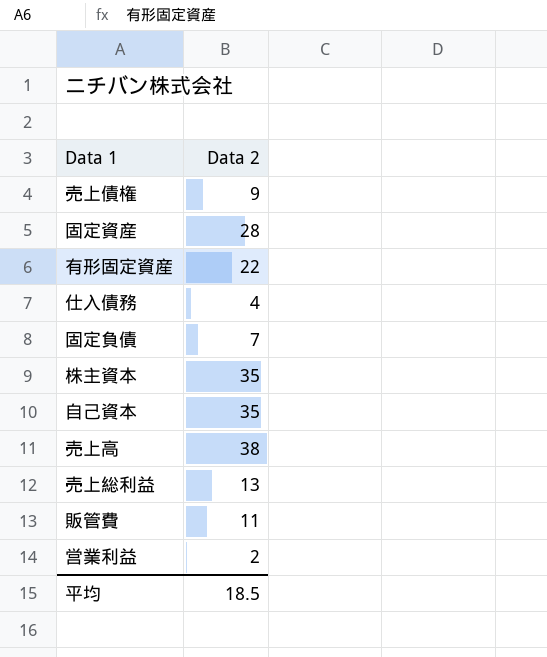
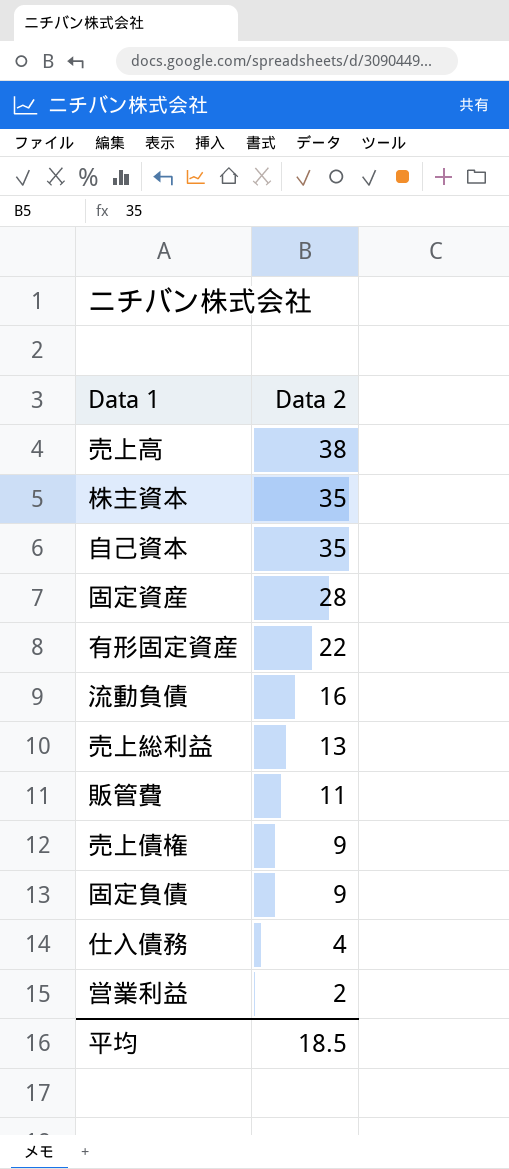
row order: none -> Data 2 descending
row 流動負債: none -> 16
固定負債 | Data 2: 7 -> 9

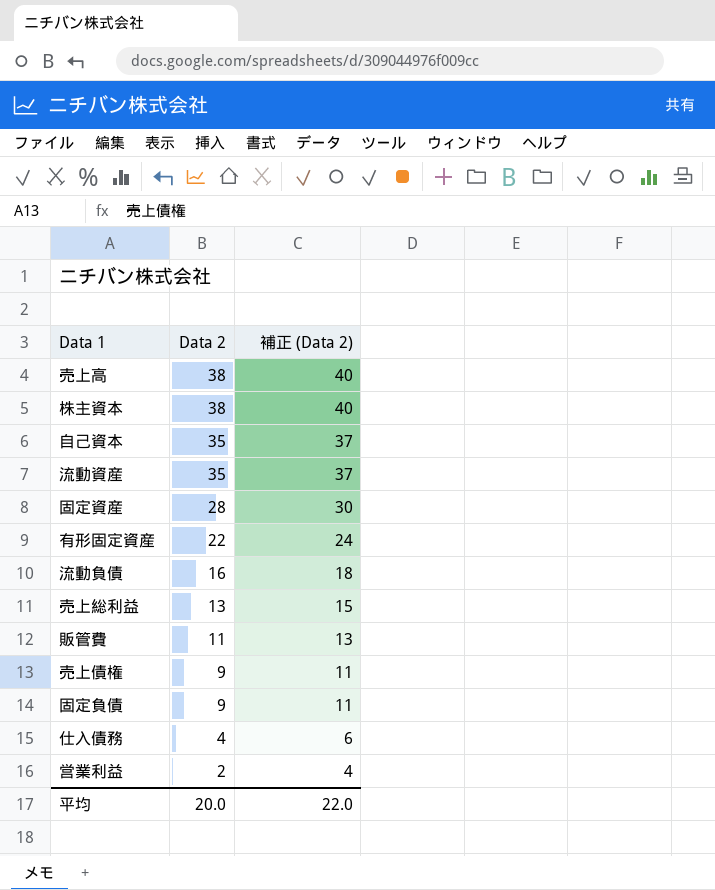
column 補正 (Data 2) | formula: none -> [Data 2] + 2
株主資本 | Data 2: 35 -> 38
row 流動資産: none -> 35 | 37
平均 | Data 2: 18.5 -> 20.0

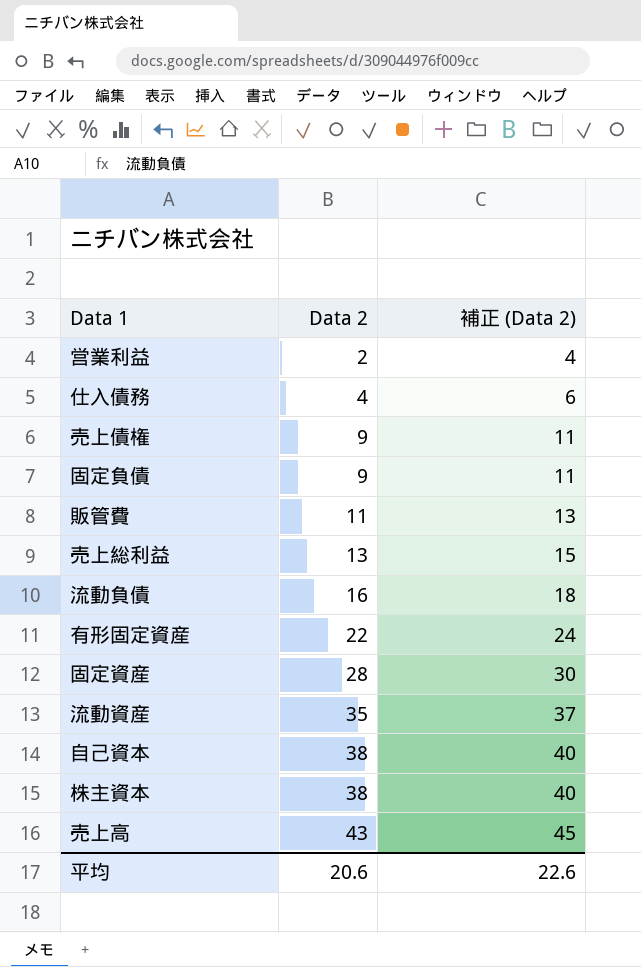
row order: Data 2 descending -> Data 2 ascending
自己資本 | Data 2: 35 -> 38
自己資本 | 補正 (Data 2): 37 -> 40
売上高 | Data 2: 38 -> 43
売上高 | 補正 (Data 2): 40 -> 45
平均 | Data 2: 20.0 -> 20.6
平均 | 補正 (Data 2): 22.0 -> 22.6

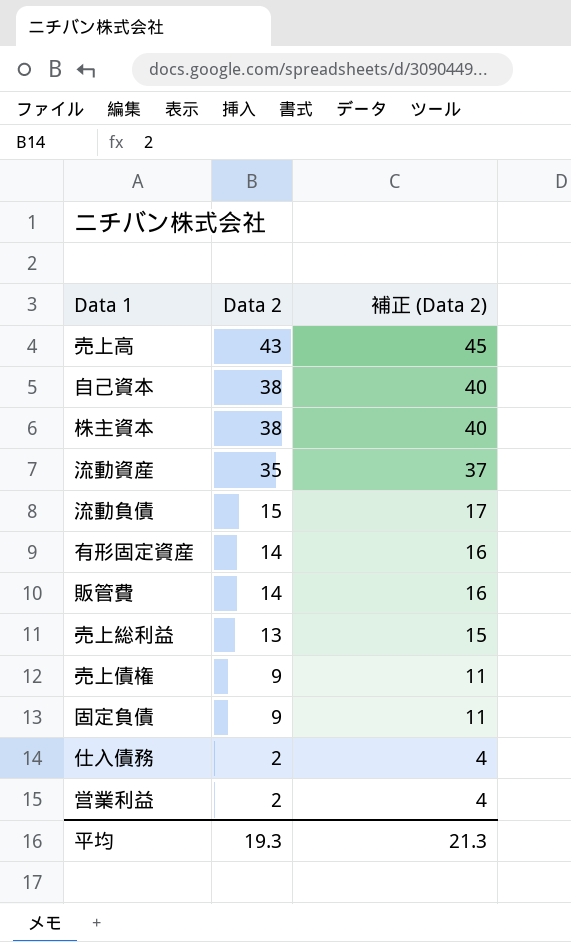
row order: Data 2 ascending -> Data 2 descending
row 固定資産: 28 | 30 -> none
流動負債 | Data 2: 16 -> 15
流動負債 | 補正 (Data 2): 18 -> 17
有形固定資産 | Data 2: 22 -> 14
有形固定資産 | 補正 (Data 2): 24 -> 16
販管費 | Data 2: 11 -> 14
販管費 | 補正 (Data 2): 13 -> 16
仕入債務 | Data 2: 4 -> 2
仕入債務 | 補正 (Data 2): 6 -> 4
平均 | Data 2: 20.6 -> 19.3
平均 | 補正 (Data 2): 22.6 -> 21.3

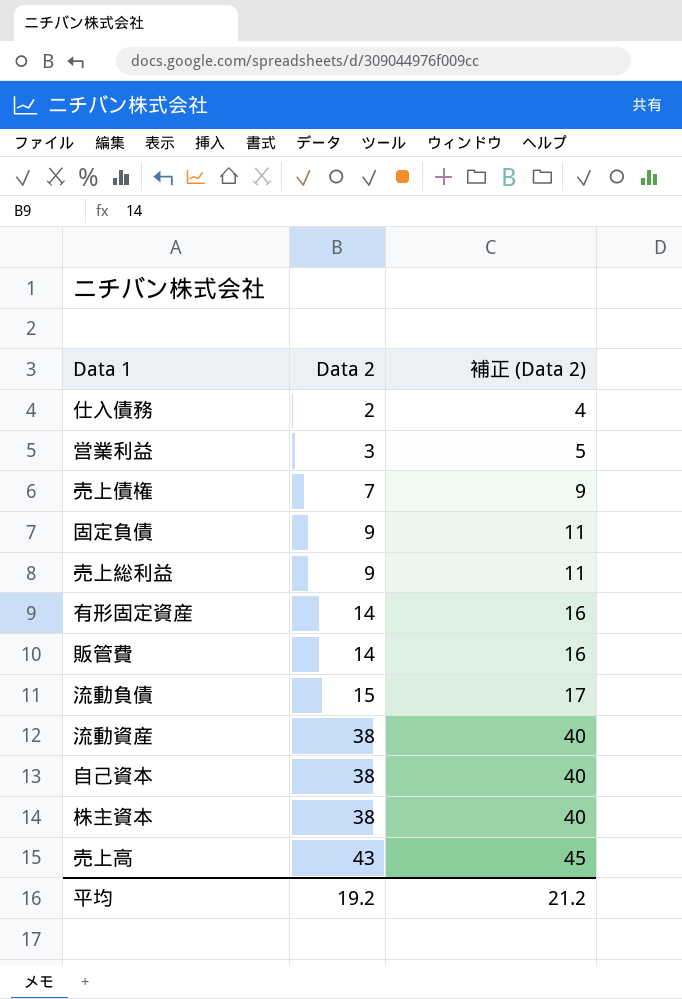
row order: Data 2 descending -> Data 2 ascending
営業利益 | Data 2: 2 -> 3
営業利益 | 補正 (Data 2): 4 -> 5
売上債権 | Data 2: 9 -> 7
売上債権 | 補正 (Data 2): 11 -> 9
売上総利益 | Data 2: 13 -> 9
売上総利益 | 補正 (Data 2): 15 -> 11
流動資産 | Data 2: 35 -> 38
流動資産 | 補正 (Data 2): 37 -> 40
平均 | Data 2: 19.3 -> 19.2
平均 | 補正 (Data 2): 21.3 -> 21.2

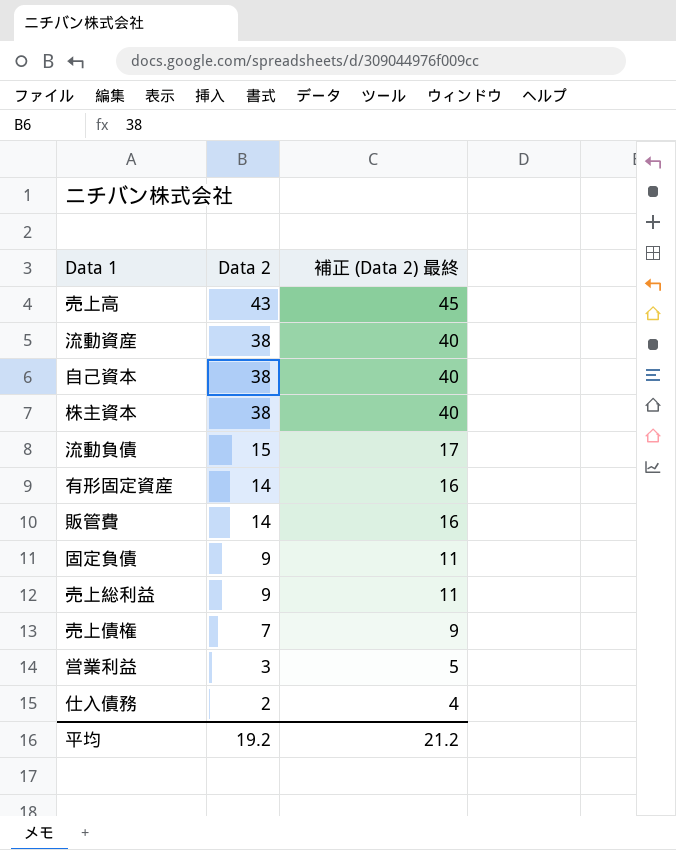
row order: Data 2 ascending -> Data 2 descending
column name: 補正 (Data 2) -> 補正 (Data 2) 最終

